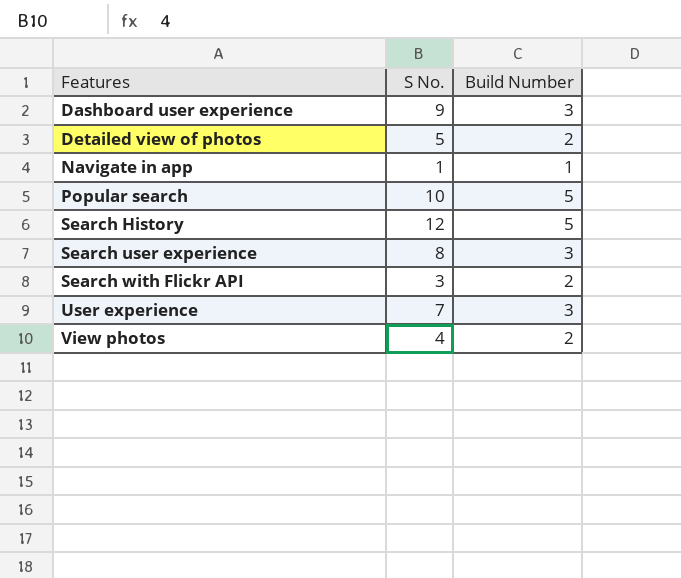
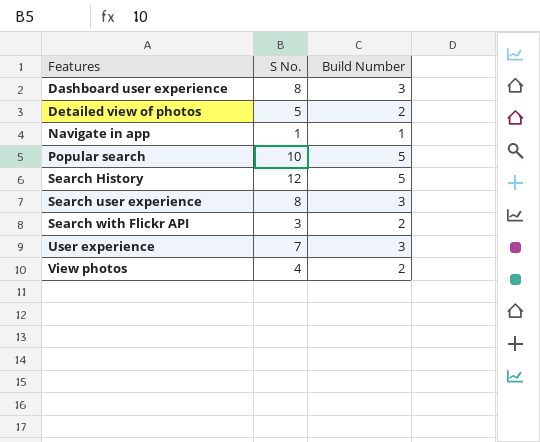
Dashboard user experience | S No.: 9 -> 8

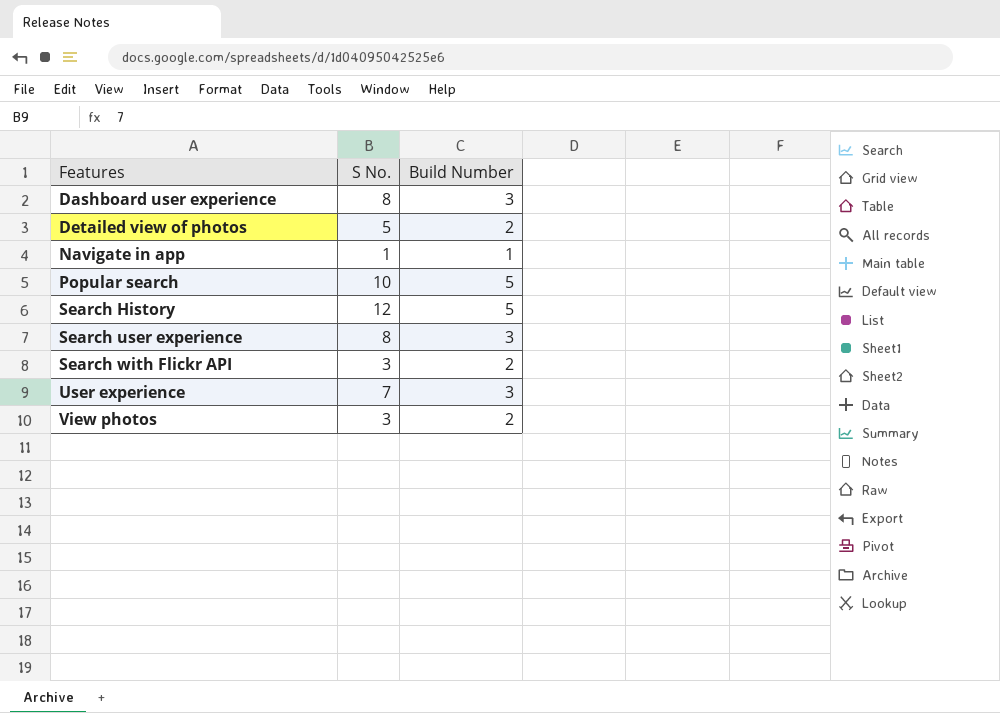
View photos | S No.: 4 -> 3

